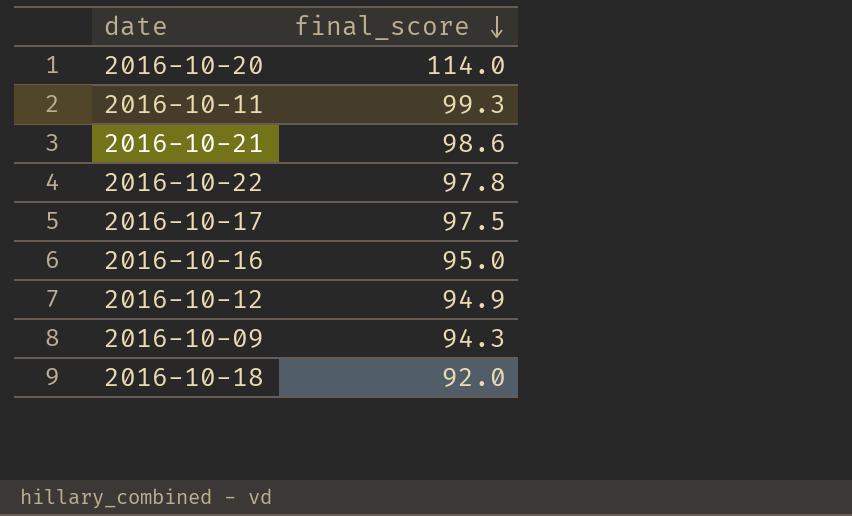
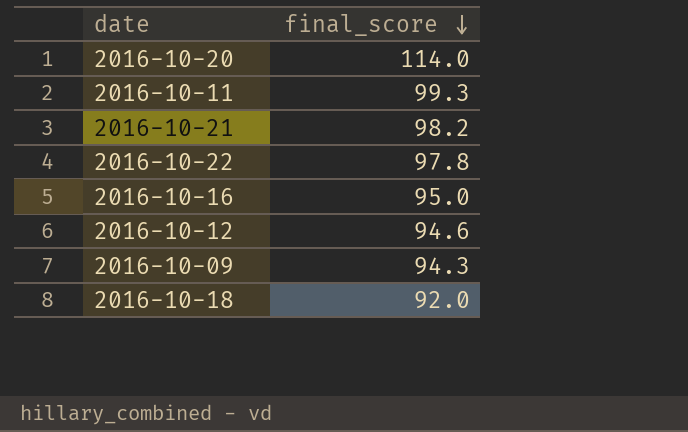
row 2016-10-17: 97.5 -> none
2016-10-21 | final_score: 98.6 -> 98.2
2016-10-12 | final_score: 94.9 -> 94.6

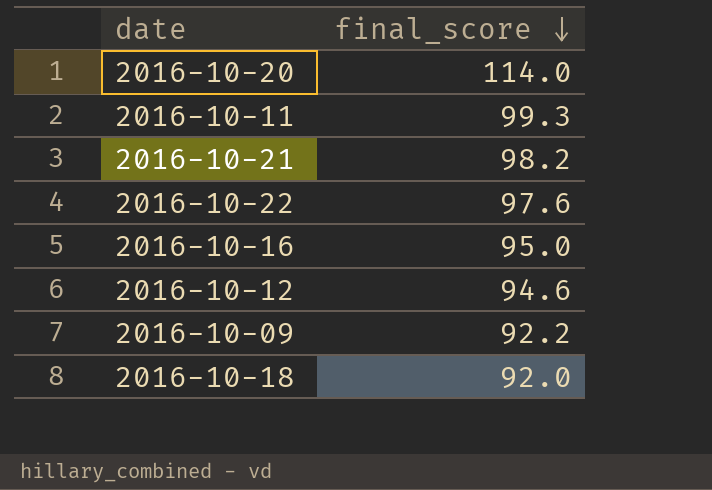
2016-10-22 | final_score: 97.8 -> 97.6
2016-10-09 | final_score: 94.3 -> 92.2

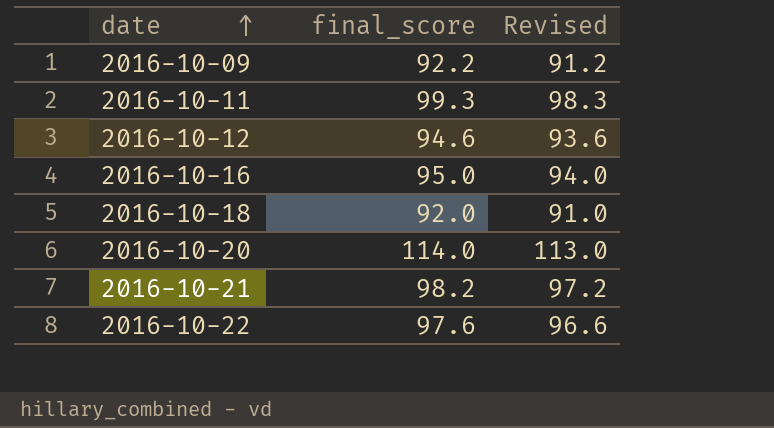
row order: final_score descending -> date ascending
column Revised | formula: none -> [final_score] - 1

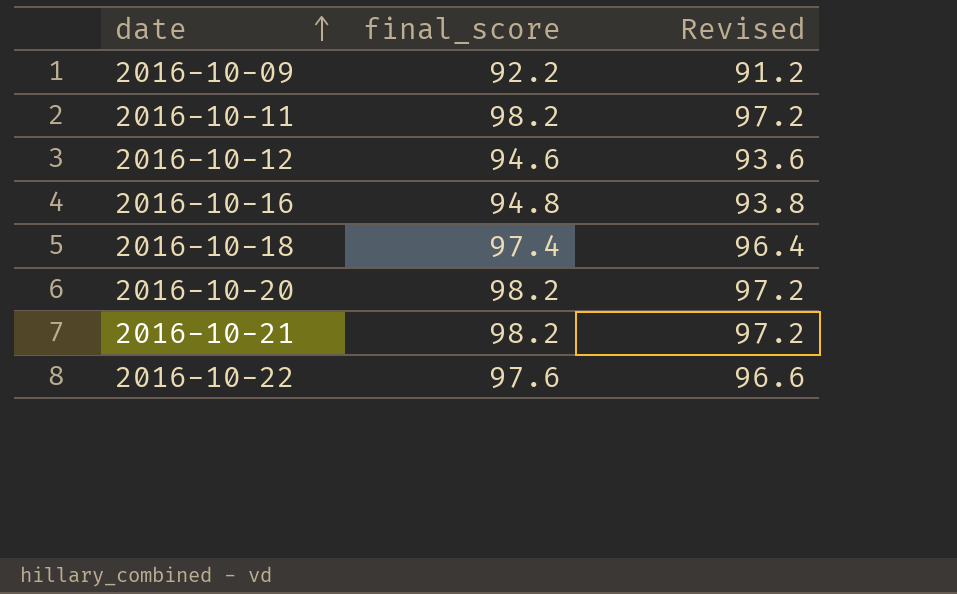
2016-10-11 | final_score: 99.3 -> 98.2
2016-10-11 | Revised: 98.3 -> 97.2
2016-10-16 | final_score: 95.0 -> 94.8
2016-10-16 | Revised: 94.0 -> 93.8
2016-10-18 | final_score: 92.0 -> 97.4
2016-10-18 | Revised: 91.0 -> 96.4
2016-10-20 | final_score: 114.0 -> 98.2
2016-10-20 | Revised: 113.0 -> 97.2

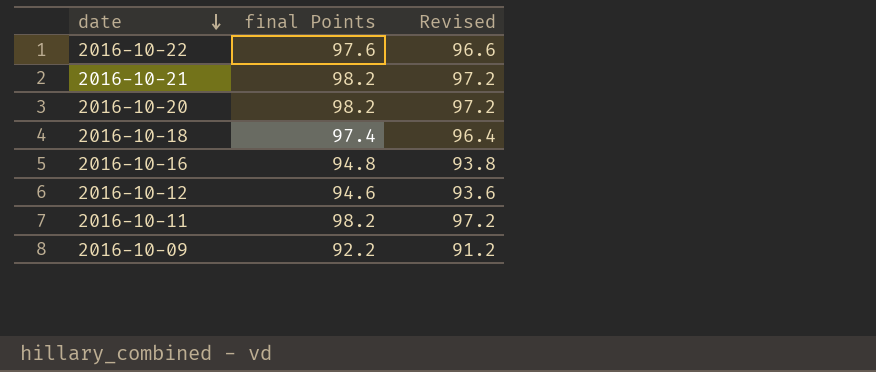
row order: date ascending -> date descending
column name: final_score -> final Points

